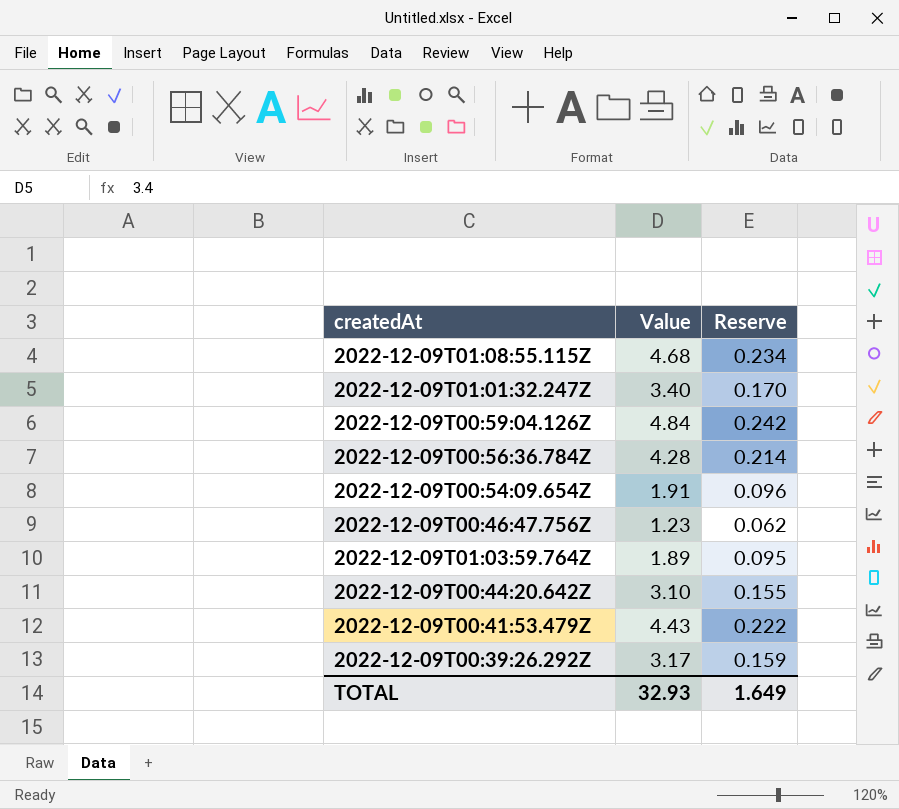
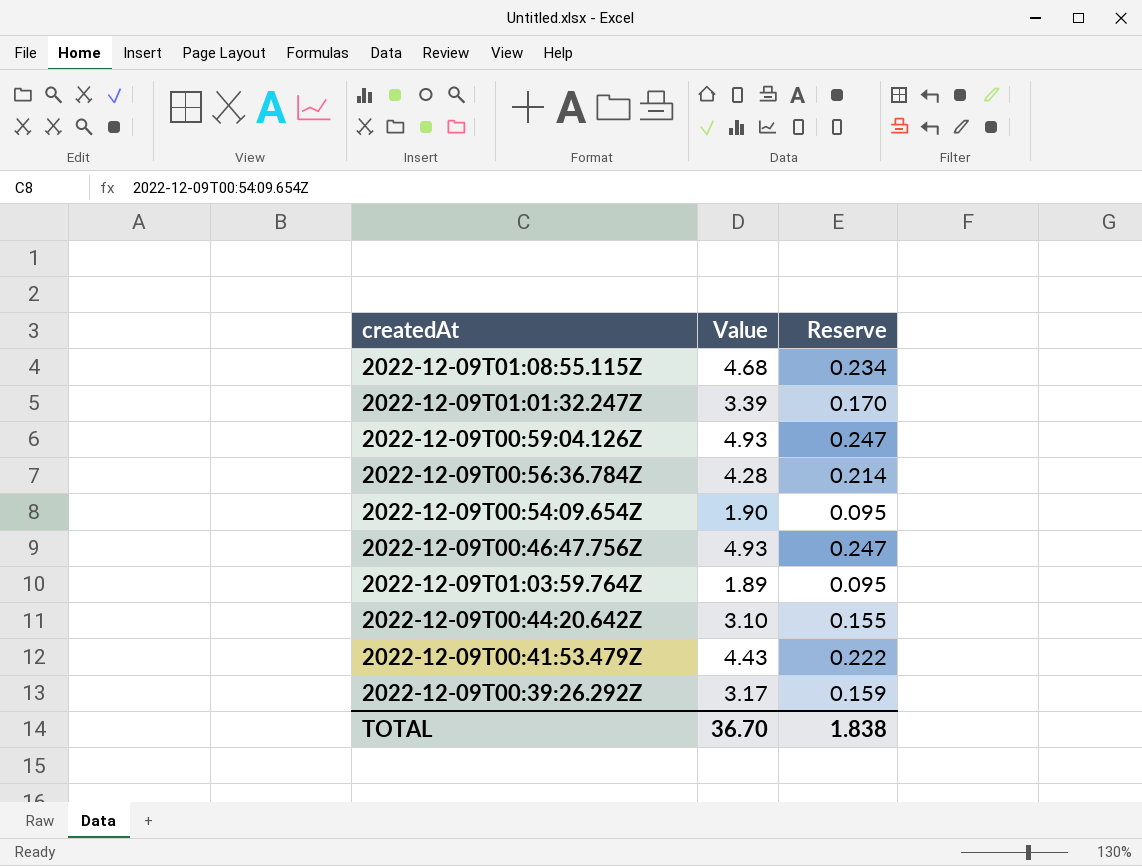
2022-12-09T01:01:32.247Z | Value: 3.40 -> 3.39
2022-12-09T00:59:04.126Z | Value: 4.84 -> 4.93
2022-12-09T00:59:04.126Z | Reserve: 0.242 -> 0.247
2022-12-09T00:54:09.654Z | Value: 1.91 -> 1.90
2022-12-09T00:54:09.654Z | Reserve: 0.096 -> 0.095
2022-12-09T00:46:47.756Z | Value: 1.23 -> 4.93
2022-12-09T00:46:47.756Z | Reserve: 0.062 -> 0.247
TOTAL | Value: 32.93 -> 36.70
TOTAL | Reserve: 1.649 -> 1.838

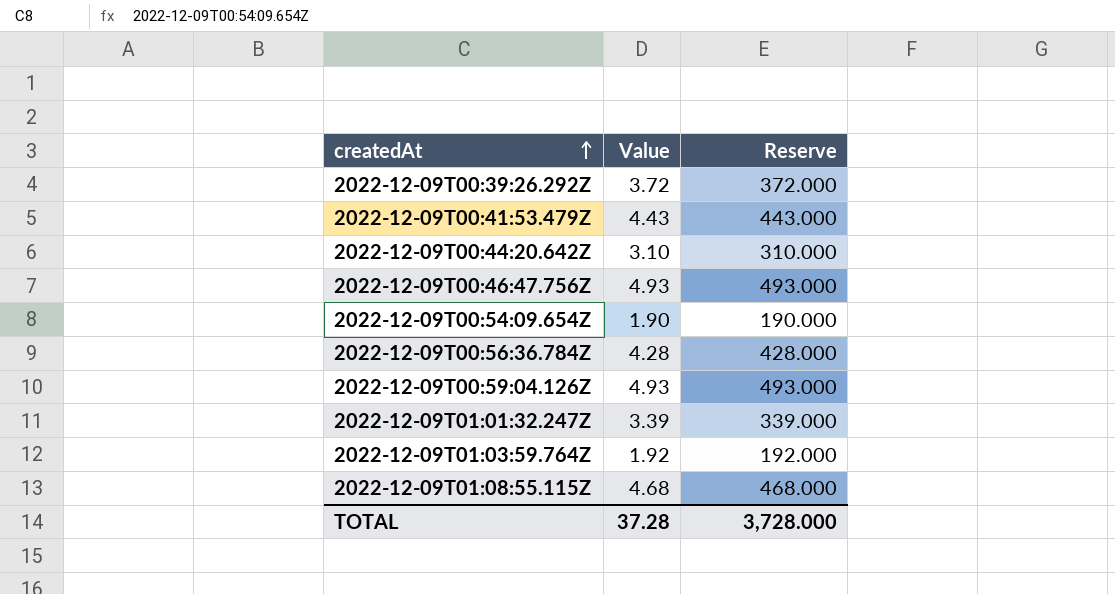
row order: none -> createdAt ascending
column Reserve | formula: [Value] * 0.05 -> [Value] * 100
2022-12-09T00:39:26.292Z | Value: 3.17 -> 3.72
2022-12-09T01:03:59.764Z | Value: 1.89 -> 1.92
TOTAL | Value: 36.70 -> 37.28
TOTAL | Reserve: 1.838 -> 3,728.000

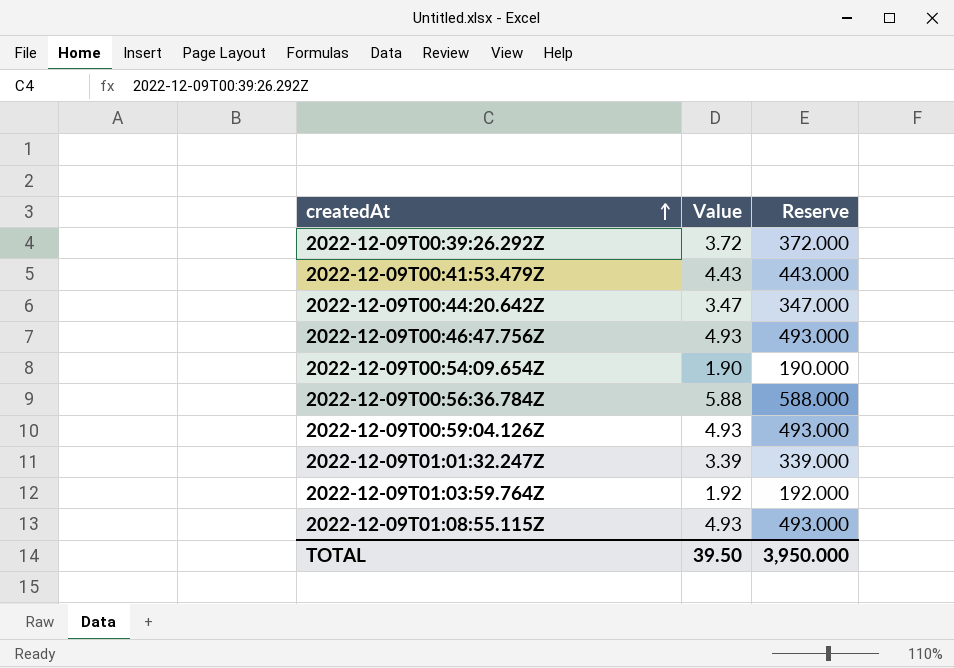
2022-12-09T00:44:20.642Z | Value: 3.10 -> 3.47
2022-12-09T00:44:20.642Z | Reserve: 310.000 -> 347.000
2022-12-09T00:56:36.784Z | Value: 4.28 -> 5.88
2022-12-09T00:56:36.784Z | Reserve: 428.000 -> 588.000
2022-12-09T01:08:55.115Z | Value: 4.68 -> 4.93
2022-12-09T01:08:55.115Z | Reserve: 468.000 -> 493.000
TOTAL | Value: 37.28 -> 39.50
TOTAL | Reserve: 3,728.000 -> 3,950.000

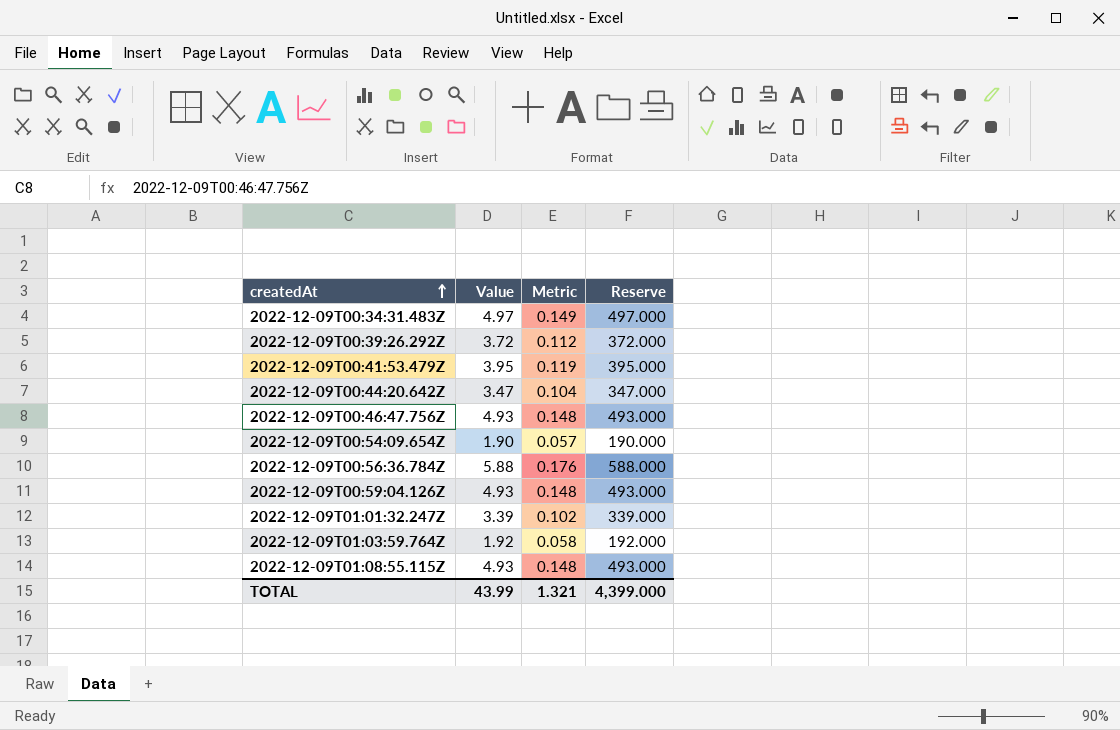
column Metric | formula: none -> [Value] * 0.03
row 2022-12-09T00:34:31.483Z: none -> 4.97 | 0.149 | 497.000
2022-12-09T00:41:53.479Z | Value: 4.43 -> 3.95
2022-12-09T00:41:53.479Z | Reserve: 443.000 -> 395.000
TOTAL | Value: 39.50 -> 43.99
TOTAL | Reserve: 3,950.000 -> 4,399.000

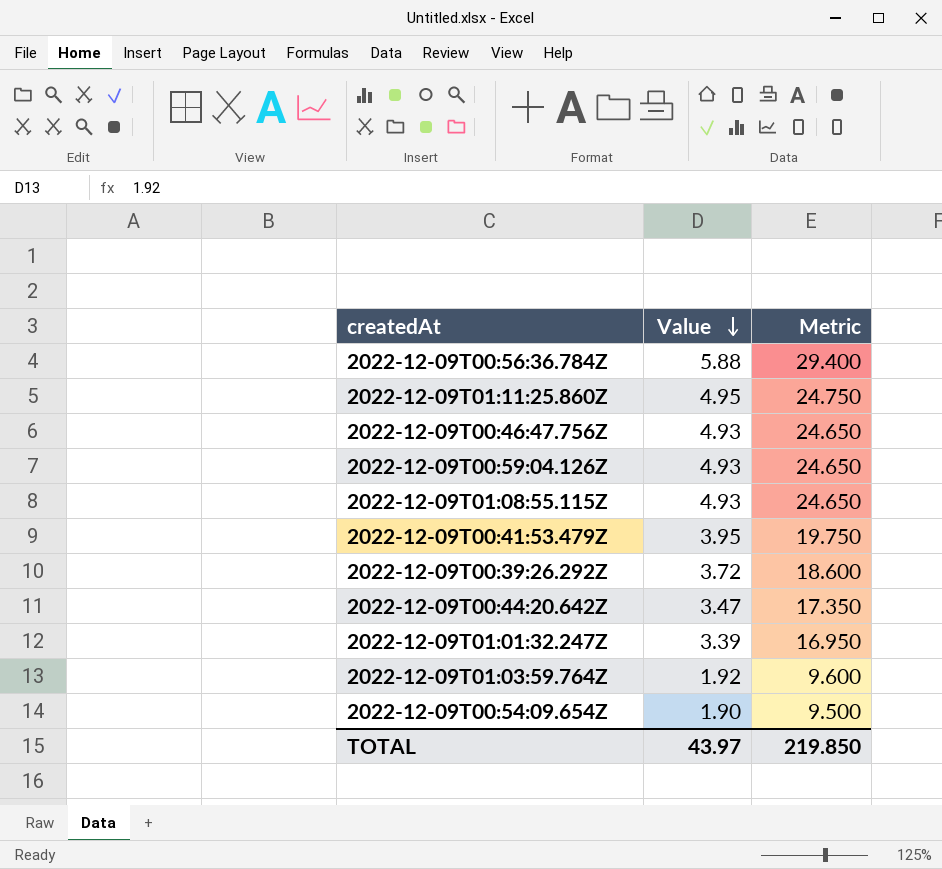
row order: createdAt ascending -> Value descending
column Reserve | formula: [Value] * 100 -> none
column Metric | formula: [Value] * 0.03 -> [Value] * 5
row 2022-12-09T00:34:31.483Z: 4.97 | 0.149 | 497.000 -> none
row 2022-12-09T01:11:25.860Z: none -> 4.95 | 24.750
TOTAL | Value: 43.99 -> 43.97
TOTAL | Metric: 1.321 -> 219.850

